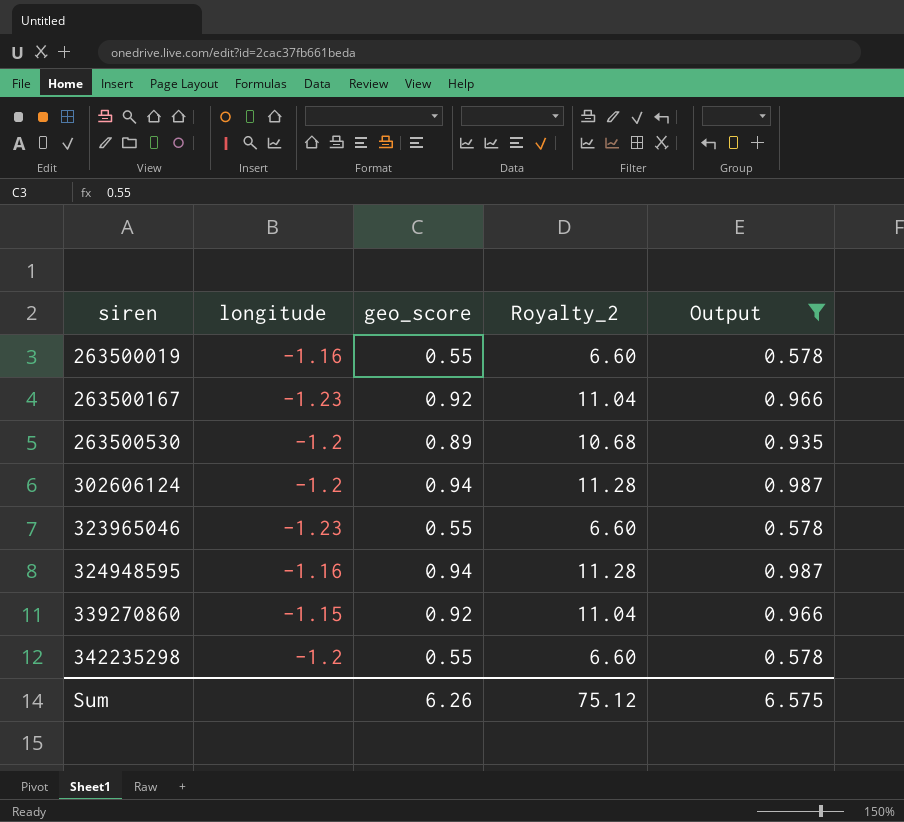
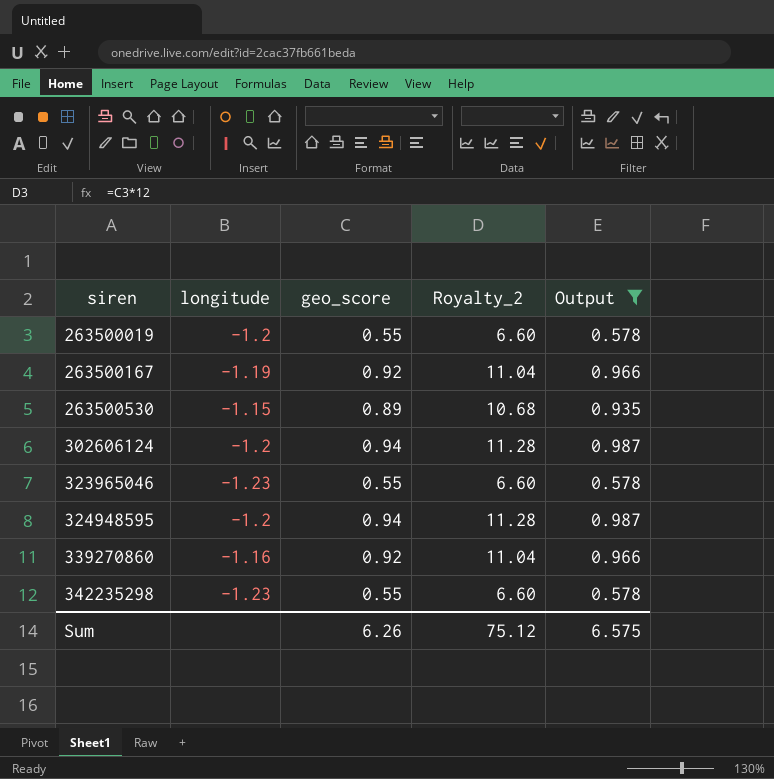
263500019 | longitude: -1.16 -> -1.2
263500167 | longitude: -1.23 -> -1.19
263500530 | longitude: -1.2 -> -1.15
324948595 | longitude: -1.16 -> -1.2
339270860 | longitude: -1.15 -> -1.16
342235298 | longitude: -1.2 -> -1.23

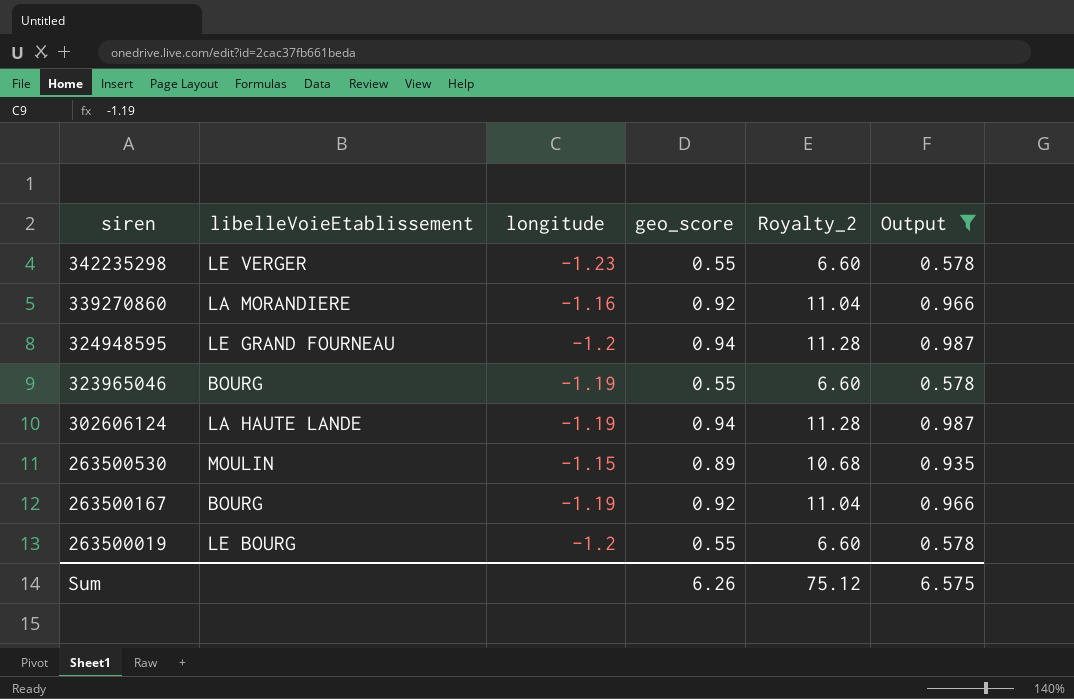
row order: siren ascending -> siren descending
column libelleVoieEtablissement | position: none -> 2
323965046 | longitude: -1.23 -> -1.19
302606124 | longitude: -1.2 -> -1.19

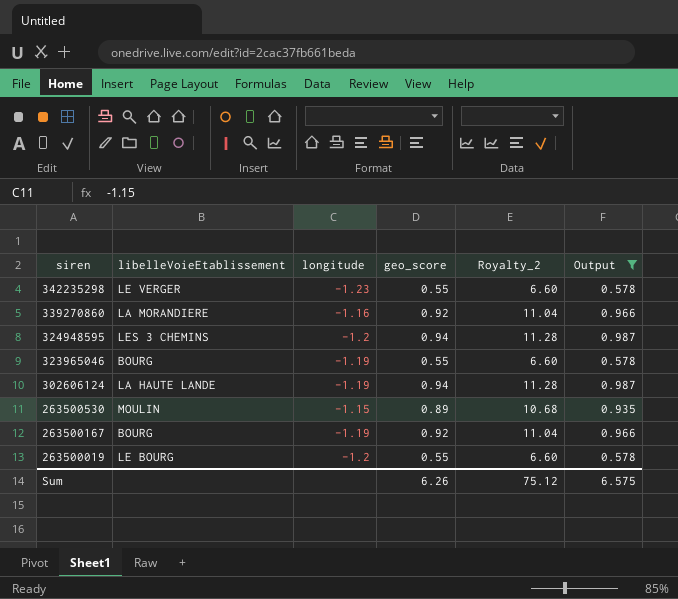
324948595 | libelleVoieEtablissement: LE GRAND FOURNEAU -> LES 3 CHEMINS

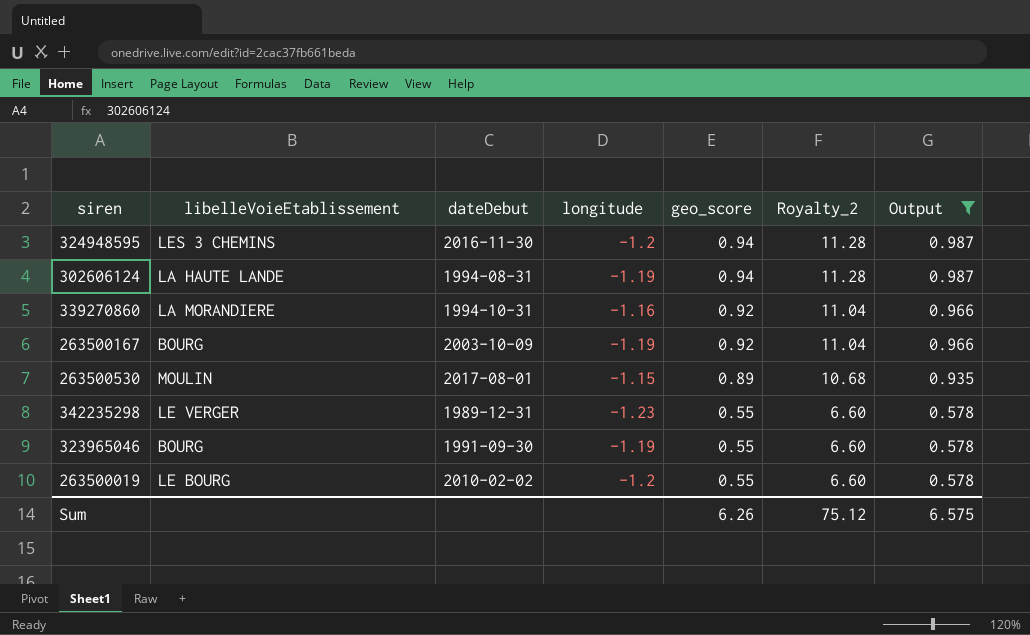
row order: siren descending -> geo_score descending
column dateDebut | position: none -> 3

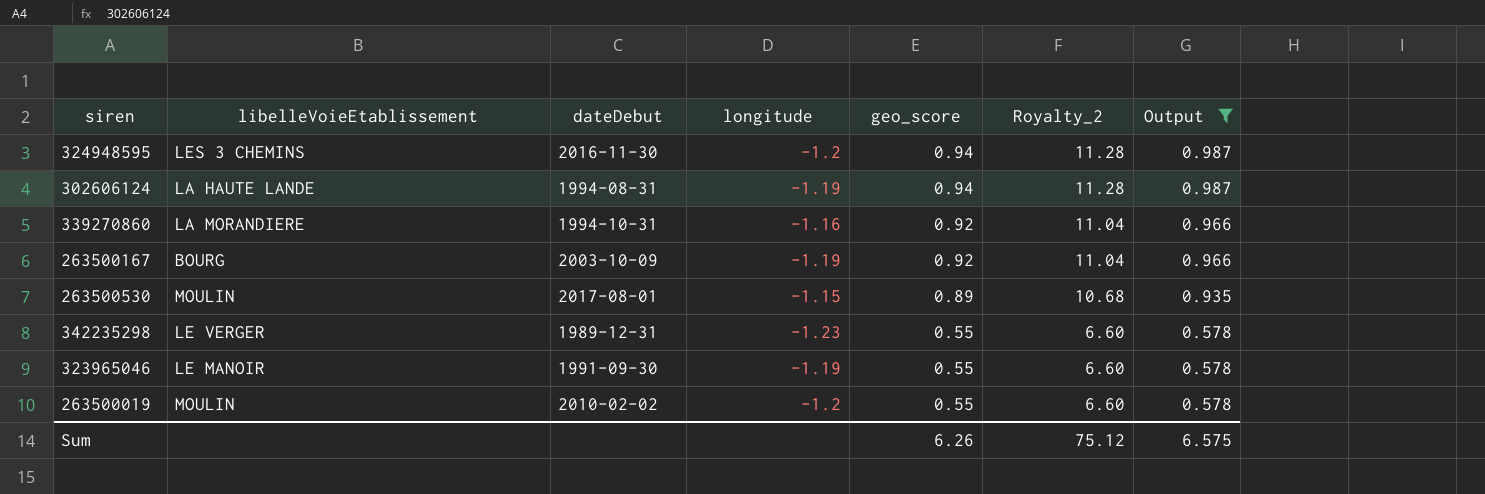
323965046 | libelleVoieEtablissement: BOURG -> LE MANOIR
263500019 | libelleVoieEtablissement: LE BOURG -> MOULIN

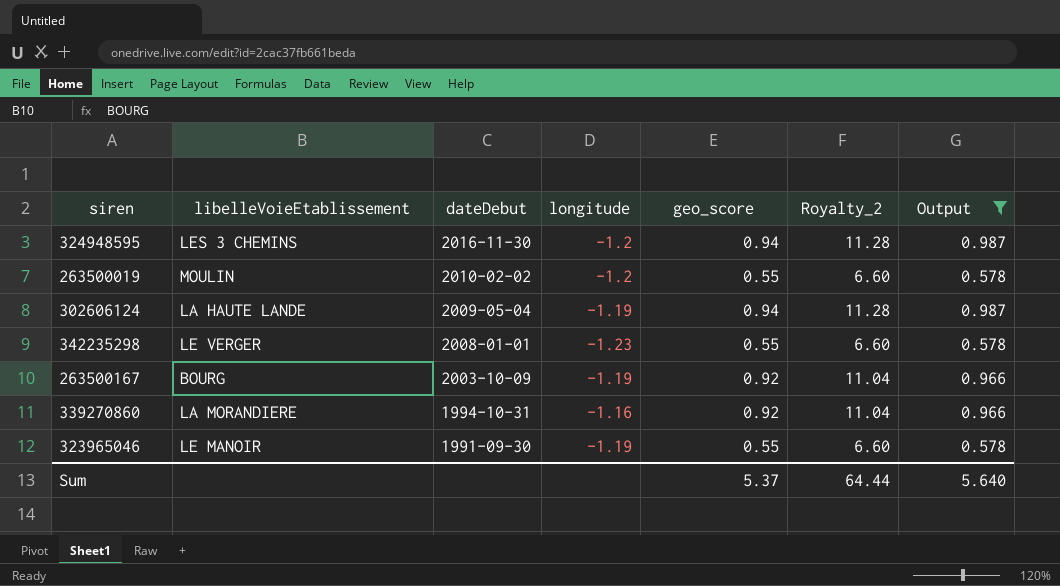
row order: geo_score descending -> dateDebut descending
row 263500530: MOULIN | 2017-08-01 | -1.15 | 0.89 | 10.68 | 0.935 -> none
302606124 | dateDebut: 1994-08-31 -> 2009-05-04
342235298 | dateDebut: 1989-12-31 -> 2008-01-01
Sum | geo_score: 6.26 -> 5.37
Sum | Royalty_2: 75.12 -> 64.44
Sum | Output: 6.575 -> 5.640

